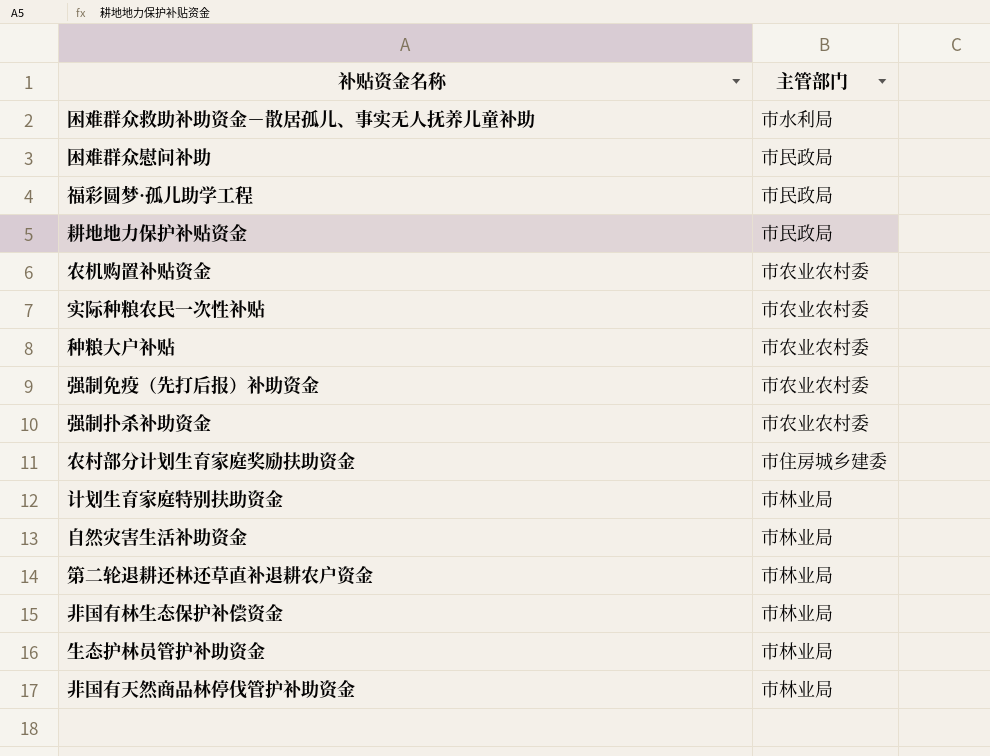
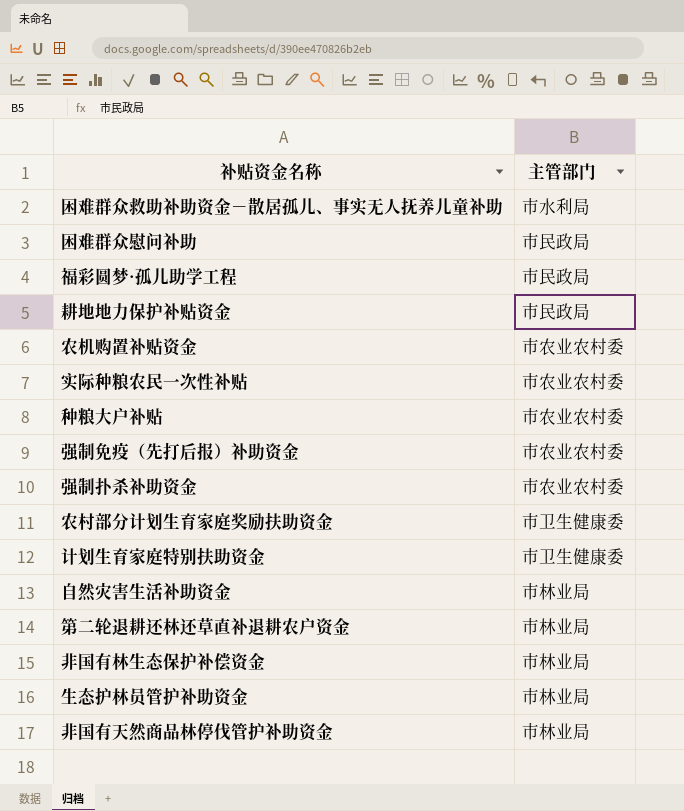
农村部分计划生育家庭奖励扶助资金 | 主管部门: 市住房城乡建委 -> 市卫生健康委
计划生育家庭特别扶助资金 | 主管部门: 市林业局 -> 市卫生健康委

